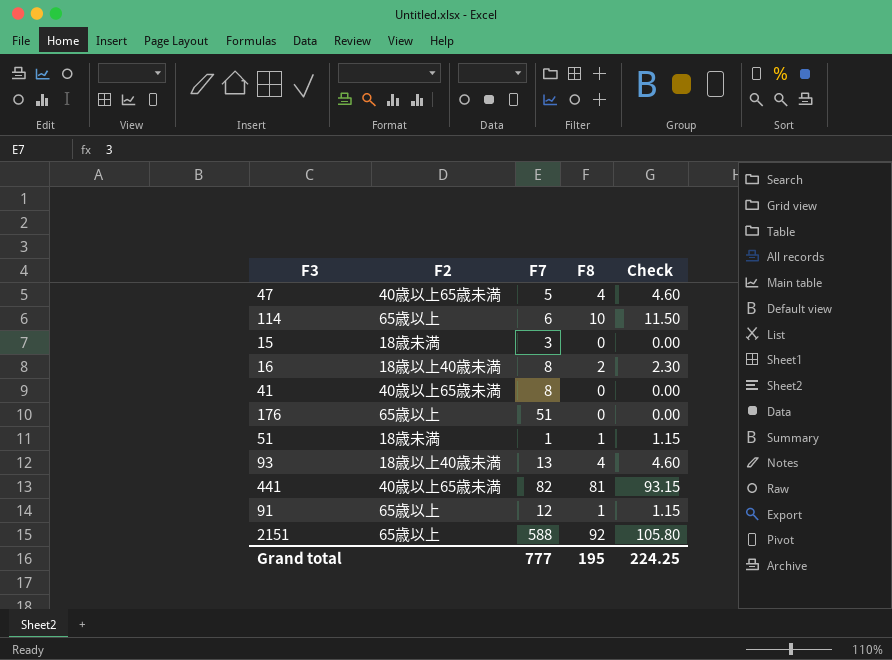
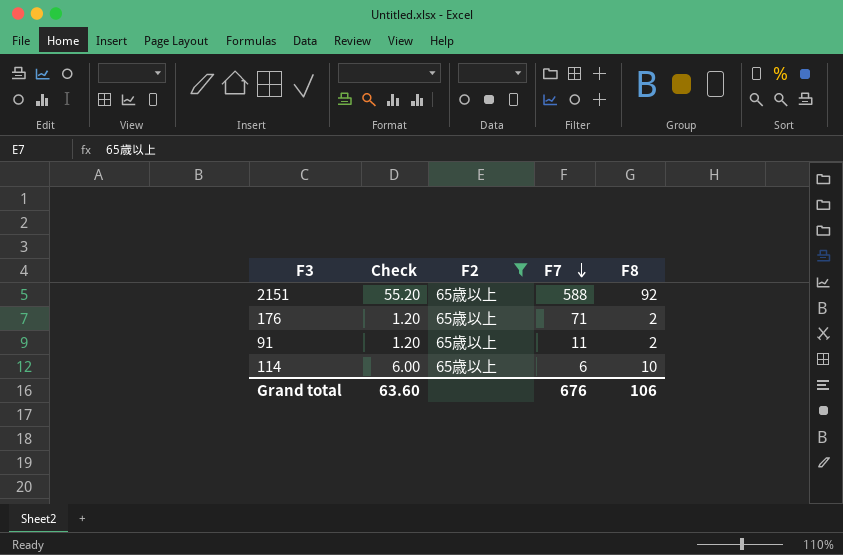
filter: none -> F2 = 65歳以上
row order: none -> F7 descending
column Check | formula: [F8] * 1.15 -> [F8] * 0.6
column Check | position: 5 -> 2
176 | F7: 51 -> 71
176 | F8: 0 -> 2
91 | F7: 12 -> 11
91 | F8: 1 -> 2
Grand total | Check: 224.25 -> 63.60
Grand total | F7: 777 -> 676
Grand total | F8: 195 -> 106

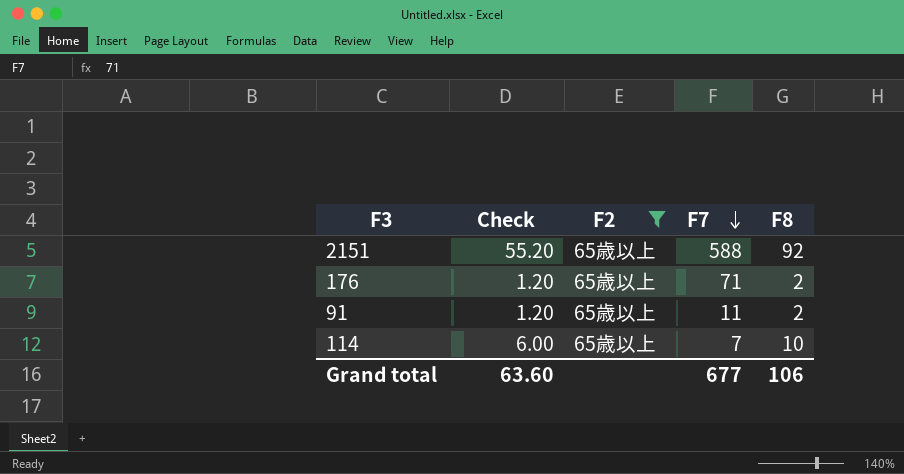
114 | F7: 6 -> 7
Grand total | F7: 676 -> 677

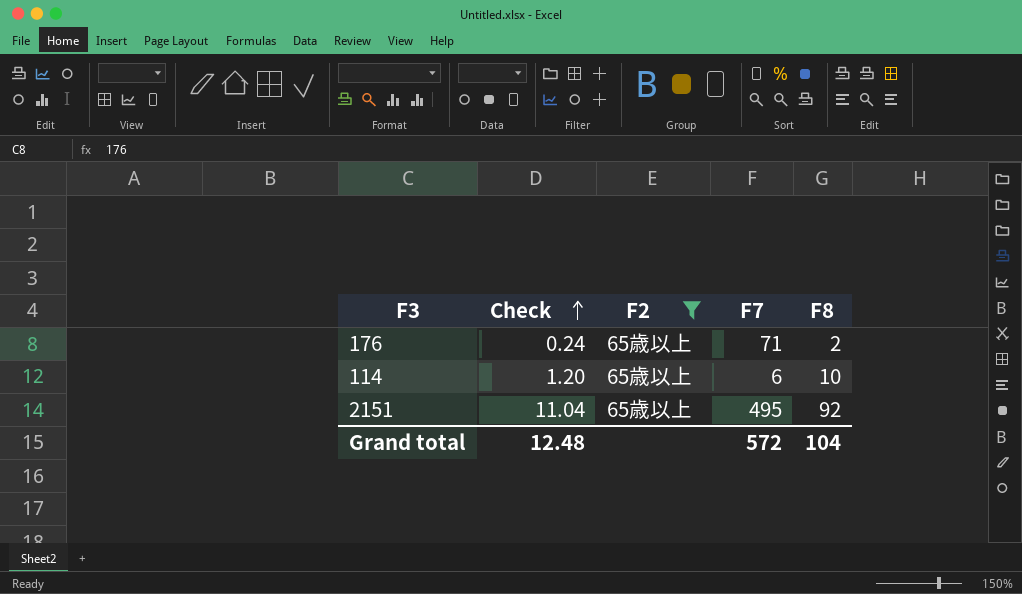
row order: F7 descending -> Check ascending
column Check | formula: [F8] * 0.6 -> [F8] * 0.12
row 91: 1.20 | 65歳以上 | 11 | 2 -> none
114 | F7: 7 -> 6
2151 | F7: 588 -> 495
Grand total | Check: 63.60 -> 12.48
Grand total | F7: 677 -> 572
Grand total | F8: 106 -> 104

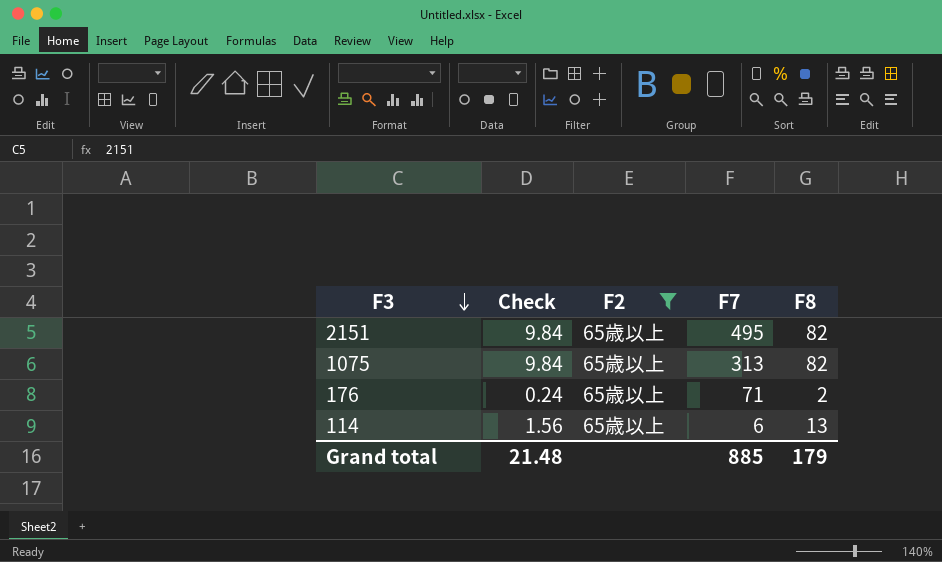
row order: Check ascending -> F3 descending
2151 | Check: 11.04 -> 9.84
2151 | F8: 92 -> 82
row 1075: none -> 9.84 | 65歳以上 | 313 | 82
114 | Check: 1.20 -> 1.56
114 | F8: 10 -> 13
Grand total | Check: 12.48 -> 21.48
Grand total | F7: 572 -> 885
Grand total | F8: 104 -> 179

